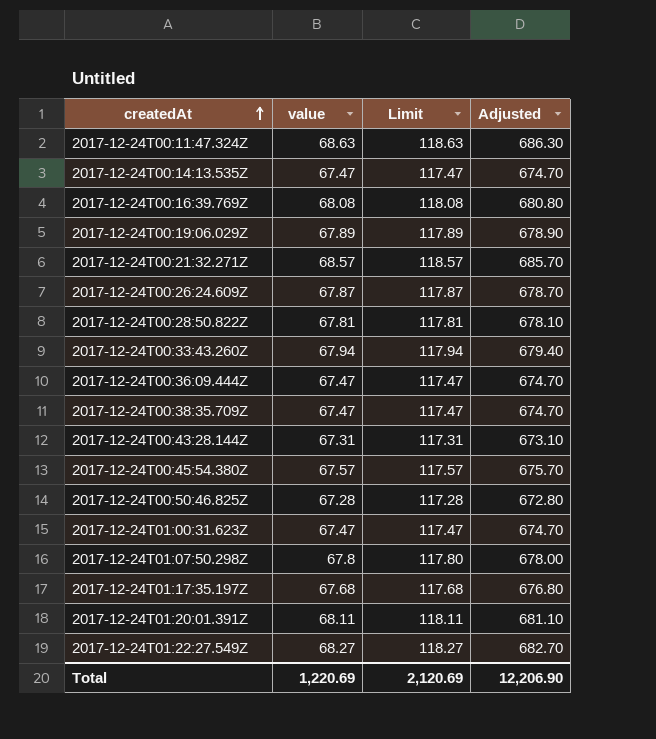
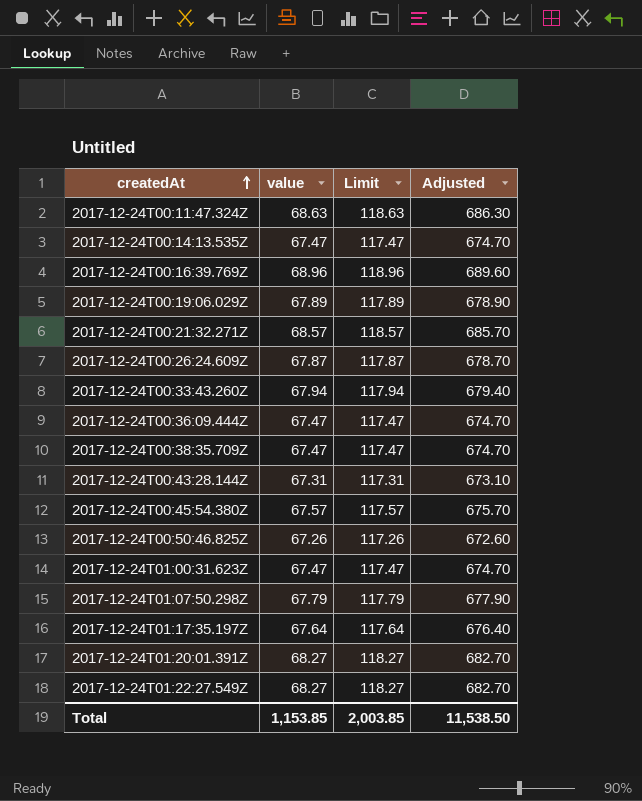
row 2017-12-24T00:28:50.822Z: 67.81 | 117.81 | 678.10 -> none
2017-12-24T00:16:39.769Z | value: 68.08 -> 68.96
2017-12-24T00:16:39.769Z | Limit: 118.08 -> 118.96
2017-12-24T00:16:39.769Z | Adjusted: 680.80 -> 689.60
2017-12-24T00:50:46.825Z | value: 67.28 -> 67.26
2017-12-24T00:50:46.825Z | Limit: 117.28 -> 117.26
2017-12-24T00:50:46.825Z | Adjusted: 672.80 -> 672.60
2017-12-24T01:07:50.298Z | value: 67.8 -> 67.79
2017-12-24T01:07:50.298Z | Limit: 117.80 -> 117.79
2017-12-24T01:07:50.298Z | Adjusted: 678.00 -> 677.90
2017-12-24T01:17:35.197Z | value: 67.68 -> 67.64
2017-12-24T01:17:35.197Z | Limit: 117.68 -> 117.64
2017-12-24T01:17:35.197Z | Adjusted: 676.80 -> 676.40
2017-12-24T01:20:01.391Z | value: 68.11 -> 68.27
2017-12-24T01:20:01.391Z | Limit: 118.11 -> 118.27
2017-12-24T01:20:01.391Z | Adjusted: 681.10 -> 682.70
Total | value: 1,220.69 -> 1,153.85
Total | Limit: 2,120.69 -> 2,003.85
Total | Adjusted: 12,206.90 -> 11,538.50

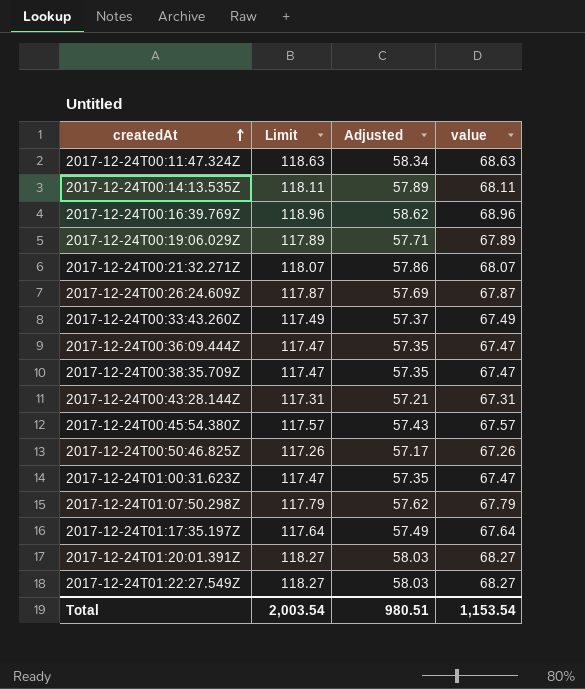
column Adjusted | formula: [value] * 10 -> [value] * 0.85
column value | position: 2 -> 4
2017-12-24T00:14:13.535Z | Limit: 117.47 -> 118.11
2017-12-24T00:14:13.535Z | value: 67.47 -> 68.11
2017-12-24T00:21:32.271Z | Limit: 118.57 -> 118.07
2017-12-24T00:21:32.271Z | value: 68.57 -> 68.07
2017-12-24T00:33:43.260Z | Limit: 117.94 -> 117.49
2017-12-24T00:33:43.260Z | value: 67.94 -> 67.49
Total | Limit: 2,003.85 -> 2,003.54
Total | Adjusted: 11,538.50 -> 980.51
Total | value: 1,153.85 -> 1,153.54

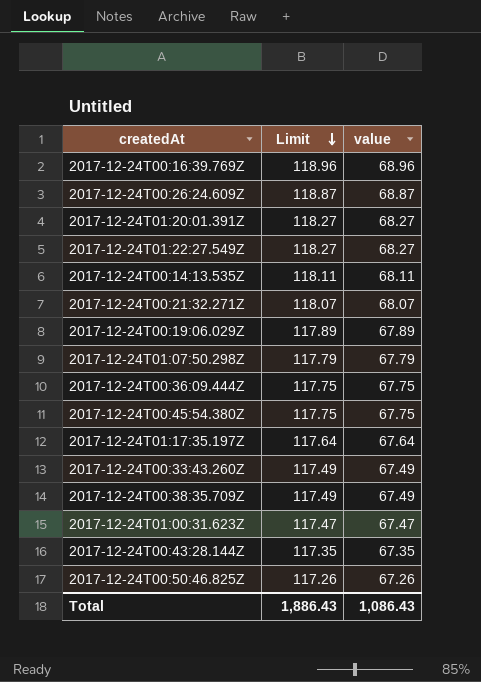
row order: createdAt ascending -> Limit descending
column Adjusted | formula: [value] * 0.85 -> none
row 2017-12-24T00:11:47.324Z: 118.63 | 58.34 | 68.63 -> none
2017-12-24T00:26:24.609Z | Limit: 117.87 -> 118.87
2017-12-24T00:26:24.609Z | value: 67.87 -> 68.87
2017-12-24T00:36:09.444Z | Limit: 117.47 -> 117.75
2017-12-24T00:36:09.444Z | value: 67.47 -> 67.75
2017-12-24T00:45:54.380Z | Limit: 117.57 -> 117.75
2017-12-24T00:45:54.380Z | value: 67.57 -> 67.75
2017-12-24T00:38:35.709Z | Limit: 117.47 -> 117.49
2017-12-24T00:38:35.709Z | value: 67.47 -> 67.49
2017-12-24T00:43:28.144Z | Limit: 117.31 -> 117.35
2017-12-24T00:43:28.144Z | value: 67.31 -> 67.35
Total | Limit: 2,003.54 -> 1,886.43
Total | value: 1,153.54 -> 1,086.43

